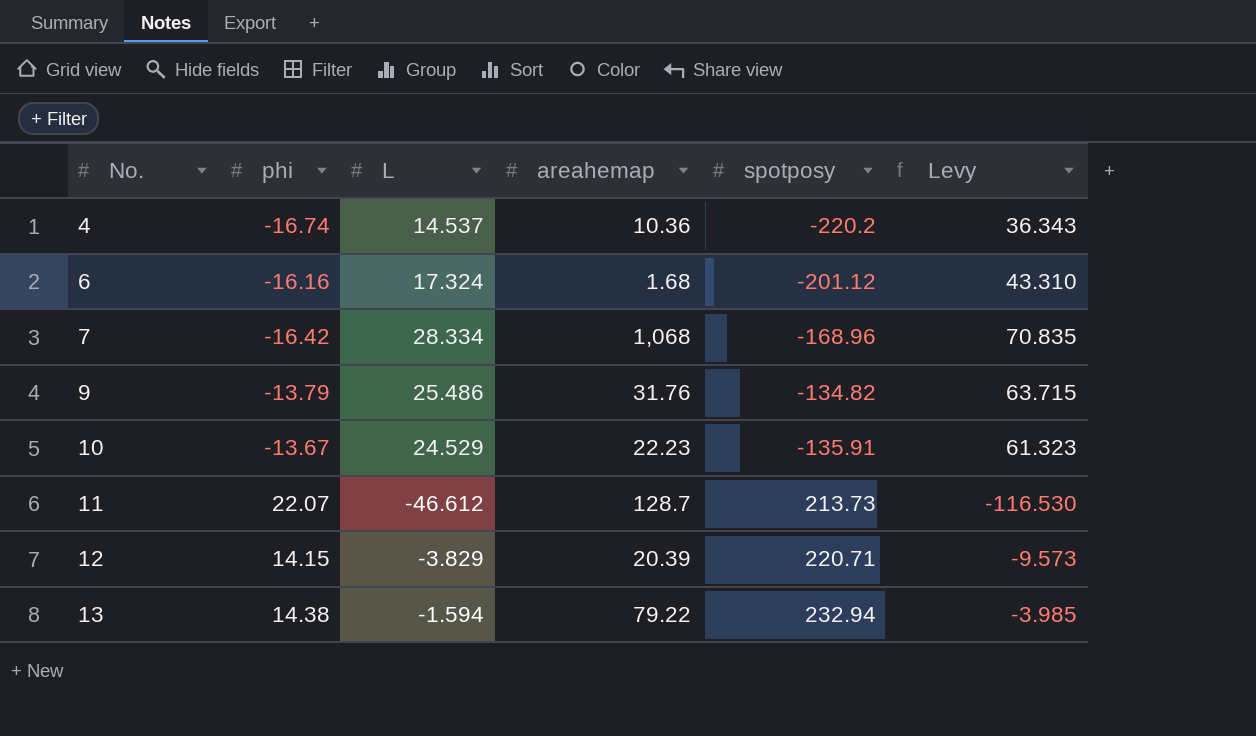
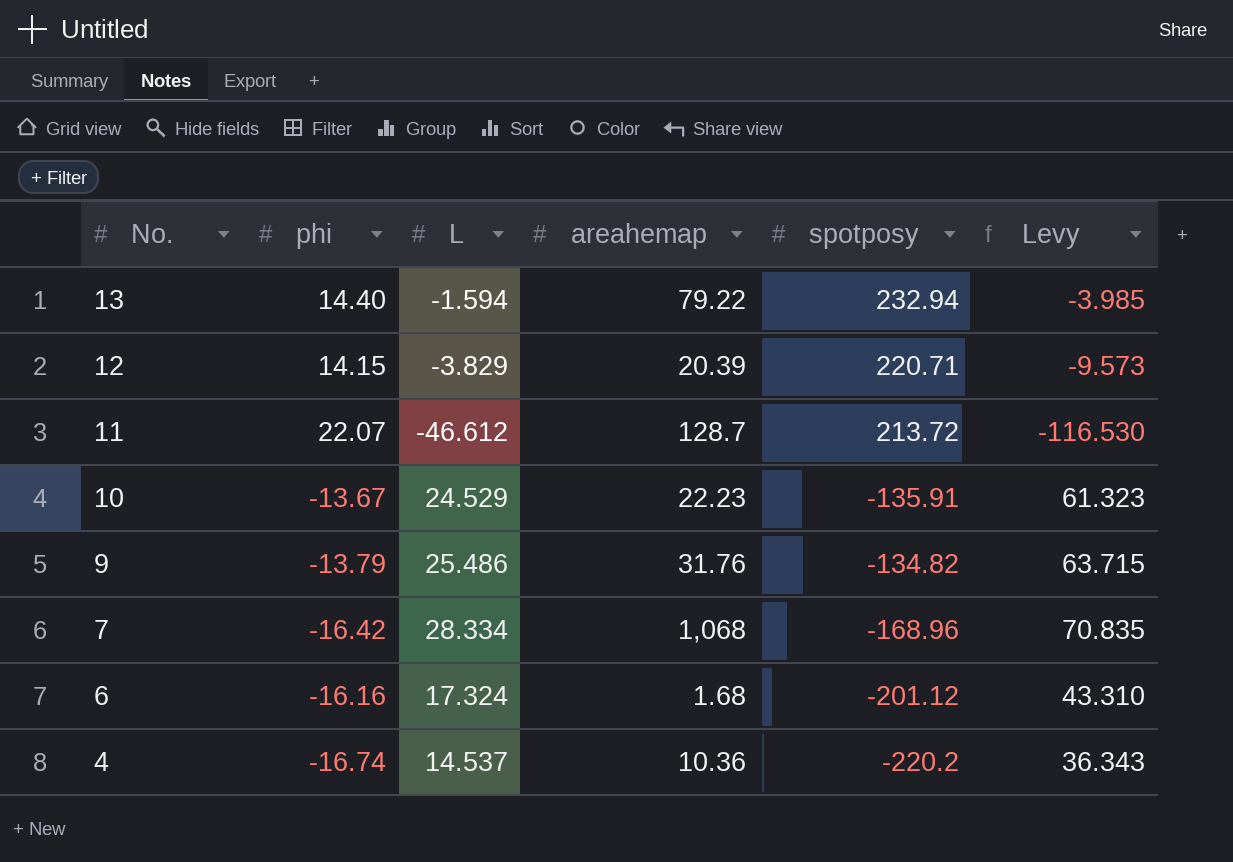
row order: No. ascending -> No. descending
13 | phi: 14.38 -> 14.40
11 | spotposy: 213.73 -> 213.72

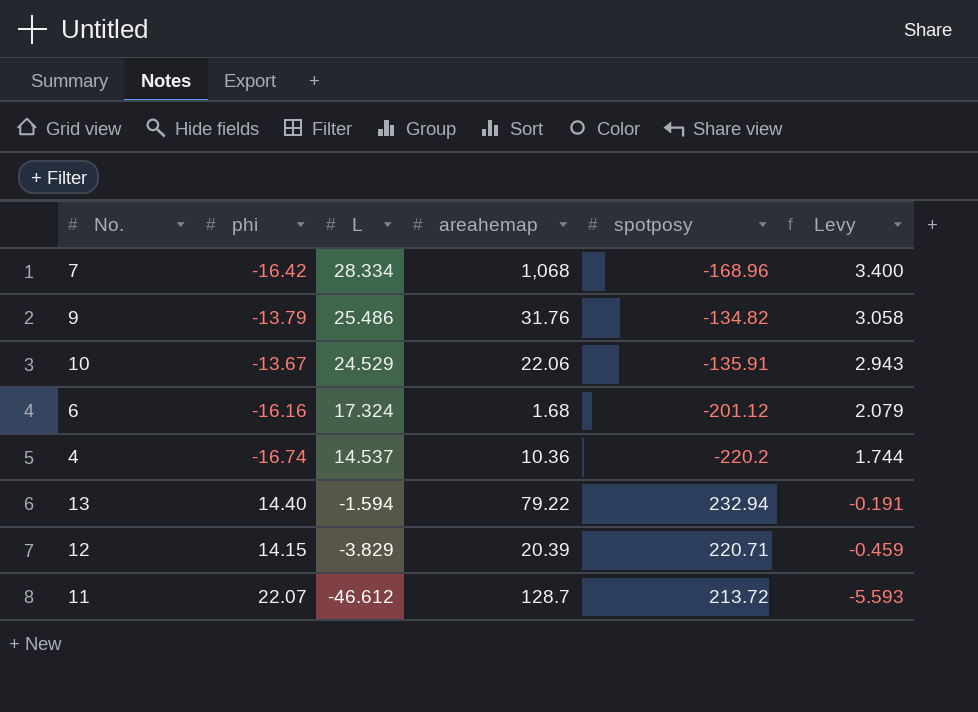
row order: No. descending -> L descending
column Levy | formula: [L] * 2.5 -> [L] * 0.12
10 | areahemap: 22.23 -> 22.06

